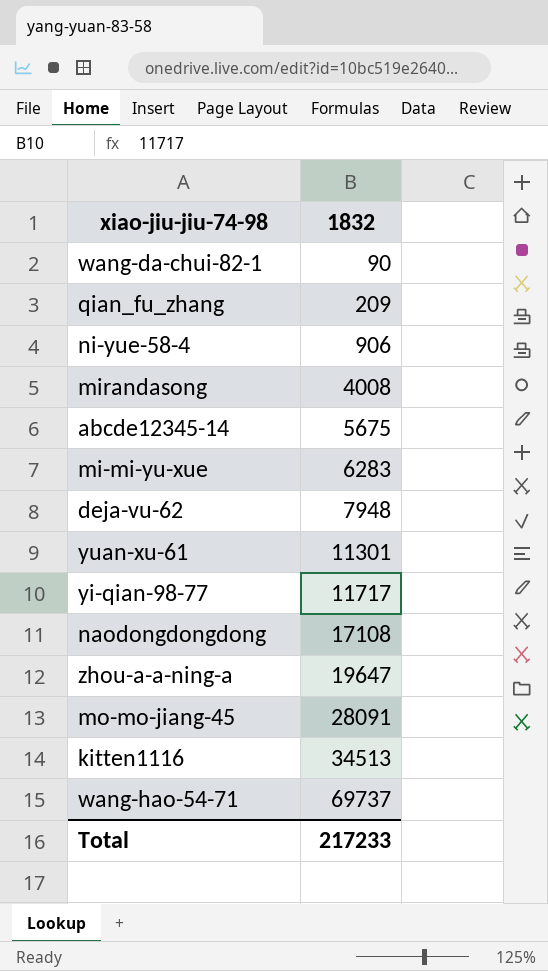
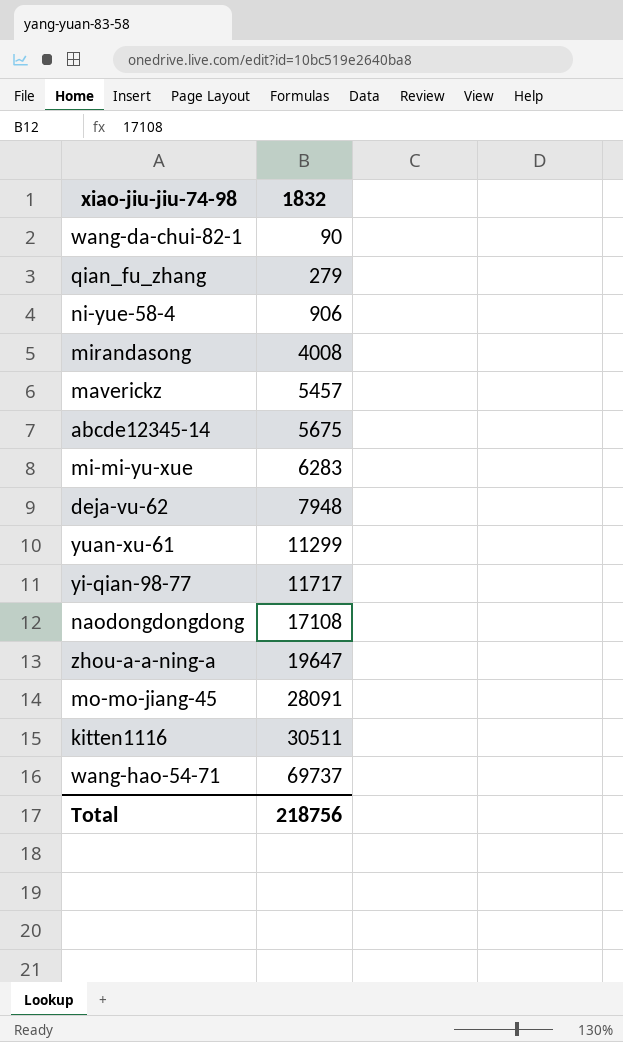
qian_fu_zhang | 1832: 209 -> 279
row maverickz: none -> 5457
yuan-xu-61 | 1832: 11301 -> 11299
kitten1116 | 1832: 34513 -> 30511
Total | 1832: 217233 -> 218756

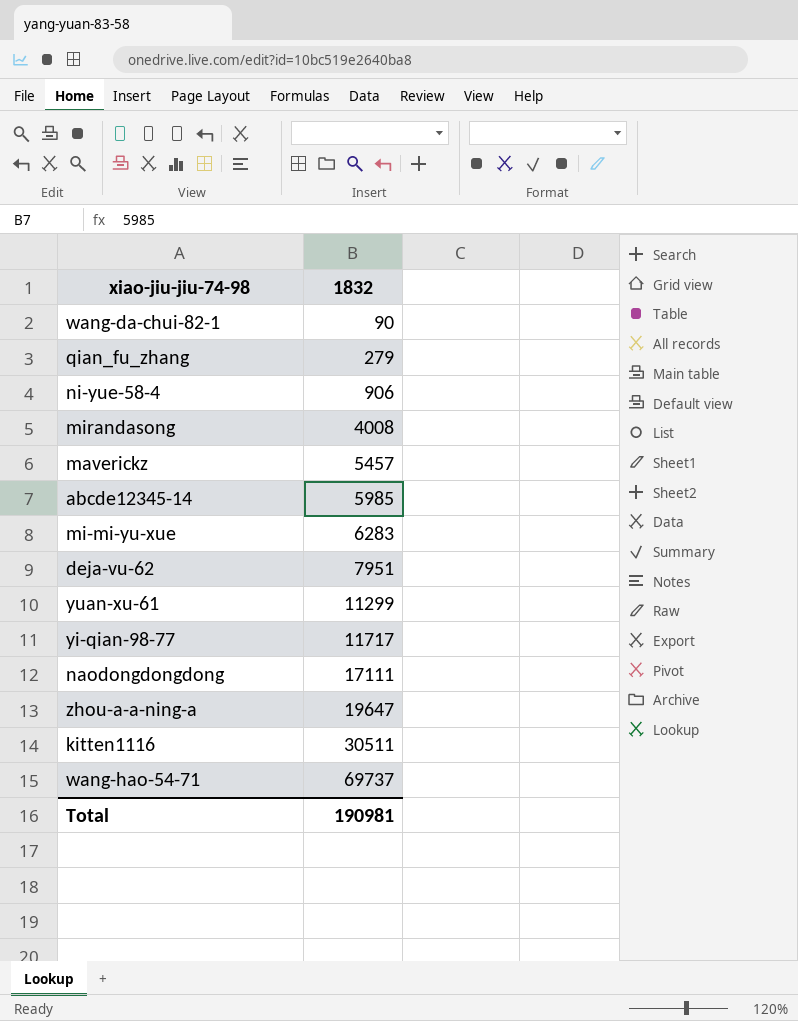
row mo-mo-jiang-45: 28091 -> none
abcde12345-14 | 1832: 5675 -> 5985
deja-vu-62 | 1832: 7948 -> 7951
naodongdongdong | 1832: 17108 -> 17111
Total | 1832: 218756 -> 190981

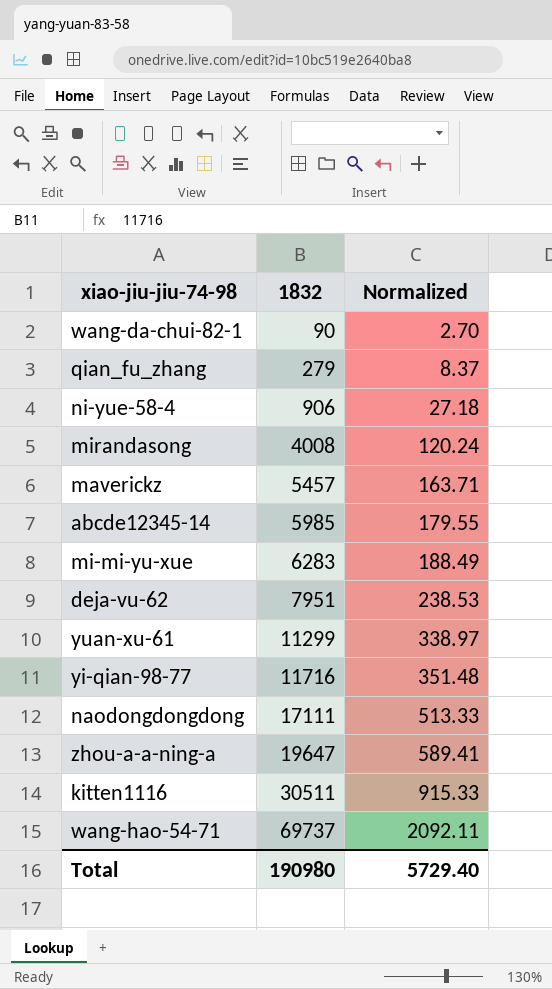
column Normalized | formula: none -> [1832] * 0.03
yi-qian-98-77 | 1832: 11717 -> 11716
Total | 1832: 190981 -> 190980

